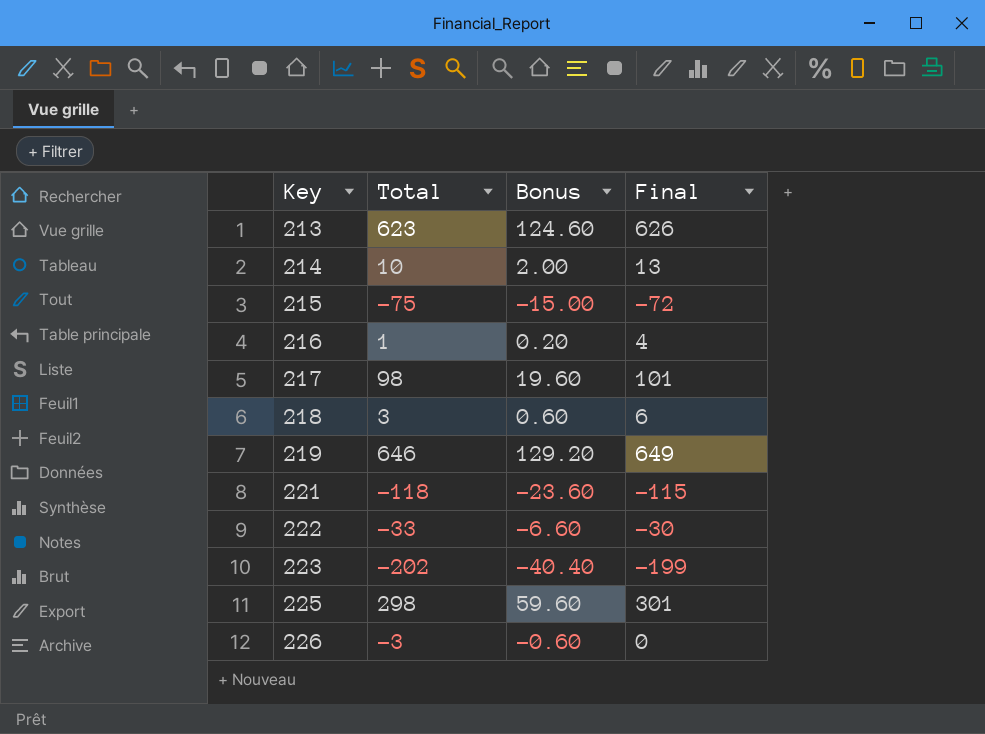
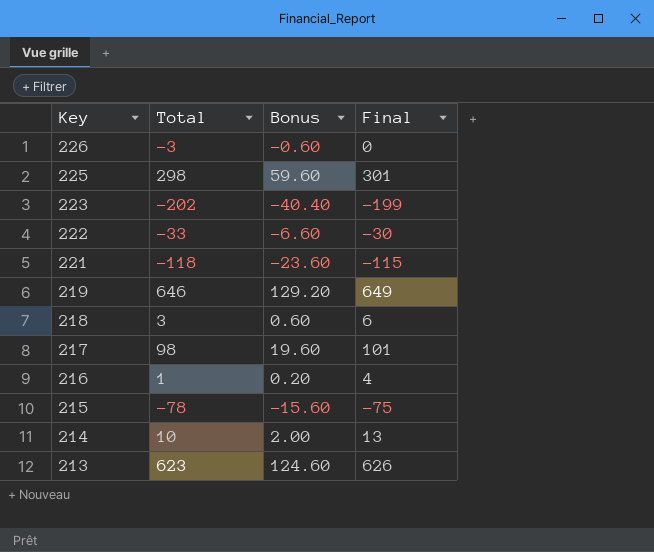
row order: Key ascending -> Key descending
215 | Total: -75 -> -78
215 | Bonus: -15.00 -> -15.60
215 | Final: -72 -> -75

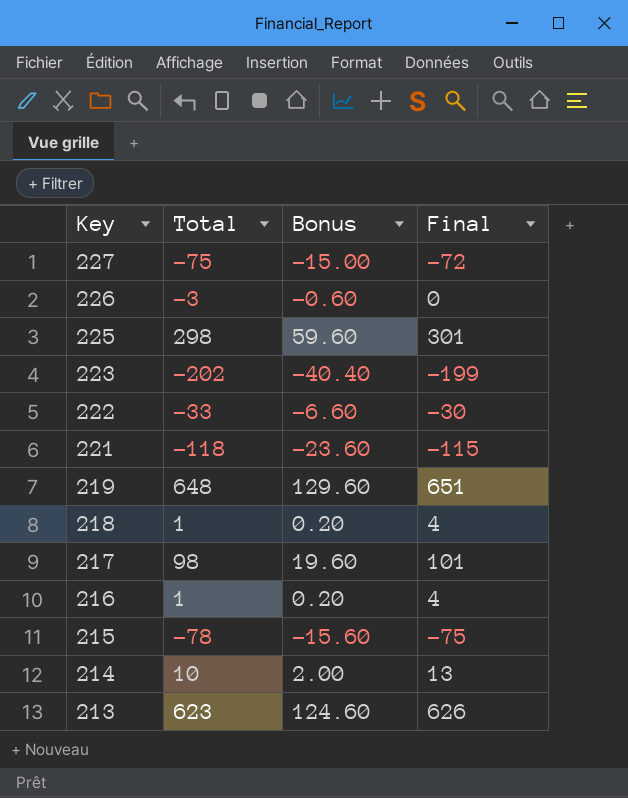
row 227: none -> -75 | -15.00 | -72
219 | Total: 646 -> 648
219 | Bonus: 129.20 -> 129.60
219 | Final: 649 -> 651
218 | Total: 3 -> 1
218 | Bonus: 0.60 -> 0.20
218 | Final: 6 -> 4

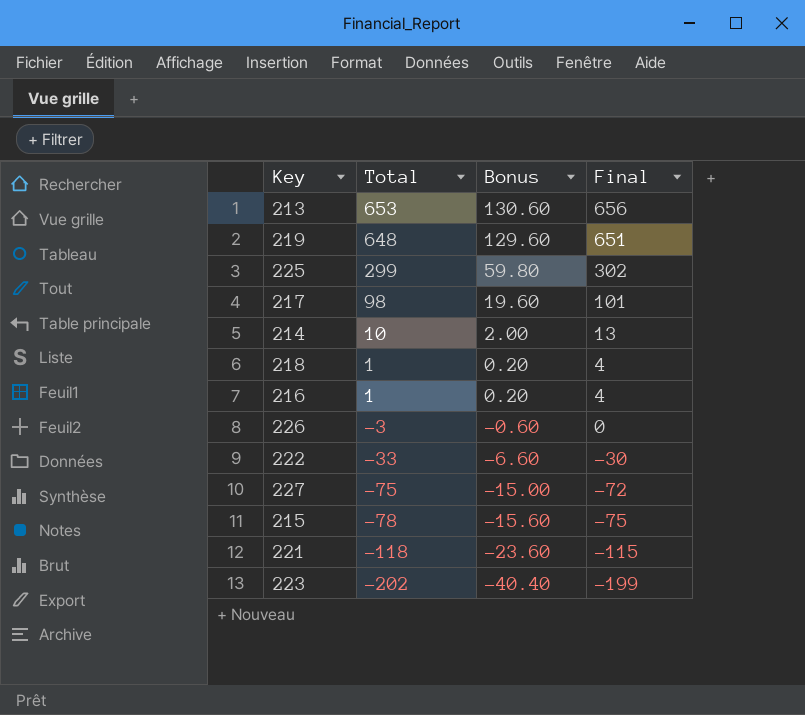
row order: Key descending -> Total descending
213 | Total: 623 -> 653
213 | Bonus: 124.60 -> 130.60
213 | Final: 626 -> 656
225 | Total: 298 -> 299
225 | Bonus: 59.60 -> 59.80
225 | Final: 301 -> 302

